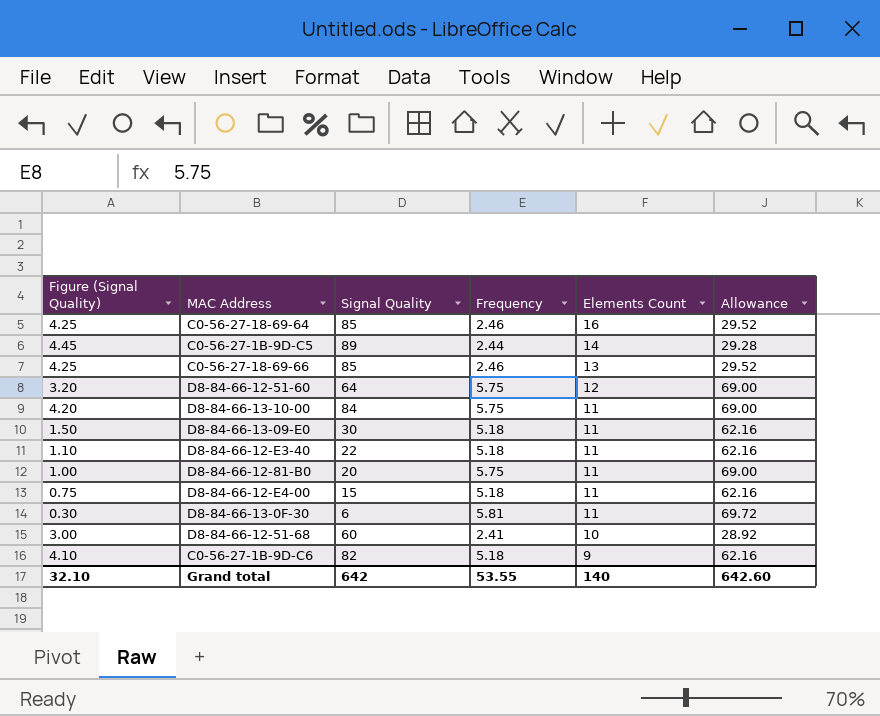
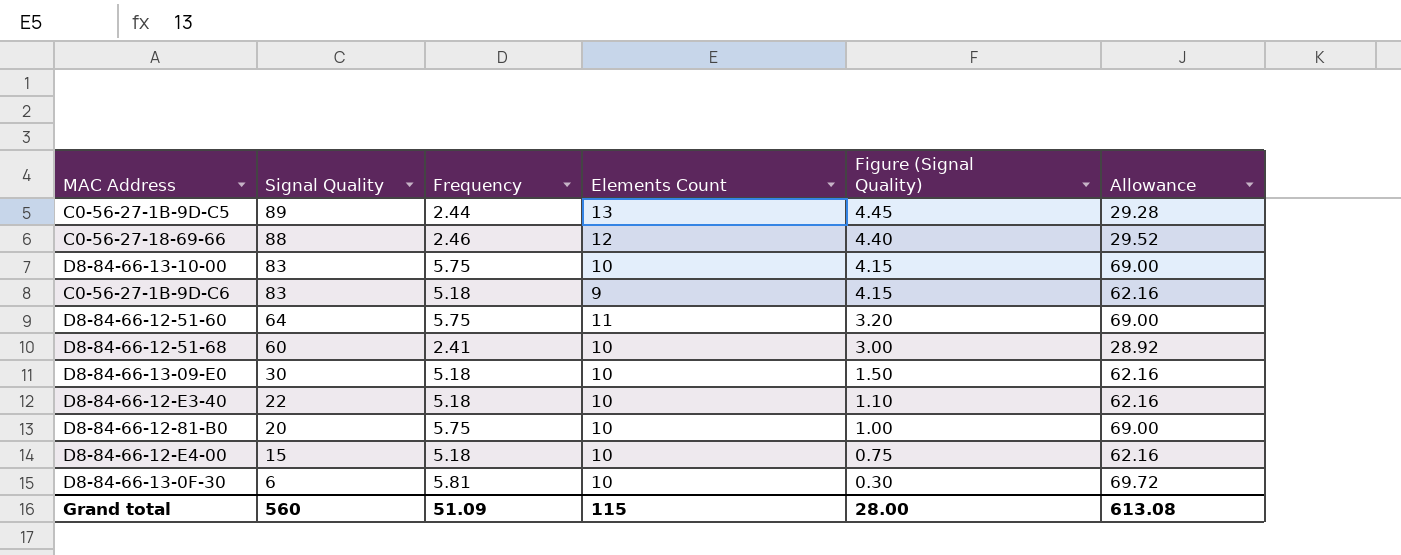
row order: Elements Count descending -> Signal Quality descending
column Figure (Signal Quality) | position: 1 -> 5
row C0-56-27-18-69-64: 4.25 | 85 | 2.46 | 16 | 29.52 -> none
C0-56-27-1B-9D-C5 | Elements Count: 14 -> 13
C0-56-27-18-69-66 | Signal Quality: 85 -> 88
C0-56-27-18-69-66 | Elements Count: 13 -> 12
C0-56-27-18-69-66 | Figure (Signal Quality): 4.25 -> 4.40
D8-84-66-13-10-00 | Signal Quality: 84 -> 83
D8-84-66-13-10-00 | Elements Count: 11 -> 10
D8-84-66-13-10-00 | Figure (Signal Quality): 4.20 -> 4.15
C0-56-27-1B-9D-C6 | Signal Quality: 82 -> 83
C0-56-27-1B-9D-C6 | Figure (Signal Quality): 4.10 -> 4.15
D8-84-66-12-51-60 | Elements Count: 12 -> 11
D8-84-66-13-09-E0 | Elements Count: 11 -> 10
D8-84-66-12-E3-40 | Elements Count: 11 -> 10
D8-84-66-12-81-B0 | Elements Count: 11 -> 10
D8-84-66-12-E4-00 | Elements Count: 11 -> 10
D8-84-66-13-0F-30 | Elements Count: 11 -> 10
Grand total | Signal Quality: 642 -> 560
Grand total | Frequency: 53.55 -> 51.09
Grand total | Elements Count: 140 -> 115
Grand total | Figure (Signal Quality): 32.10 -> 28.00
Grand total | Allowance: 642.60 -> 613.08

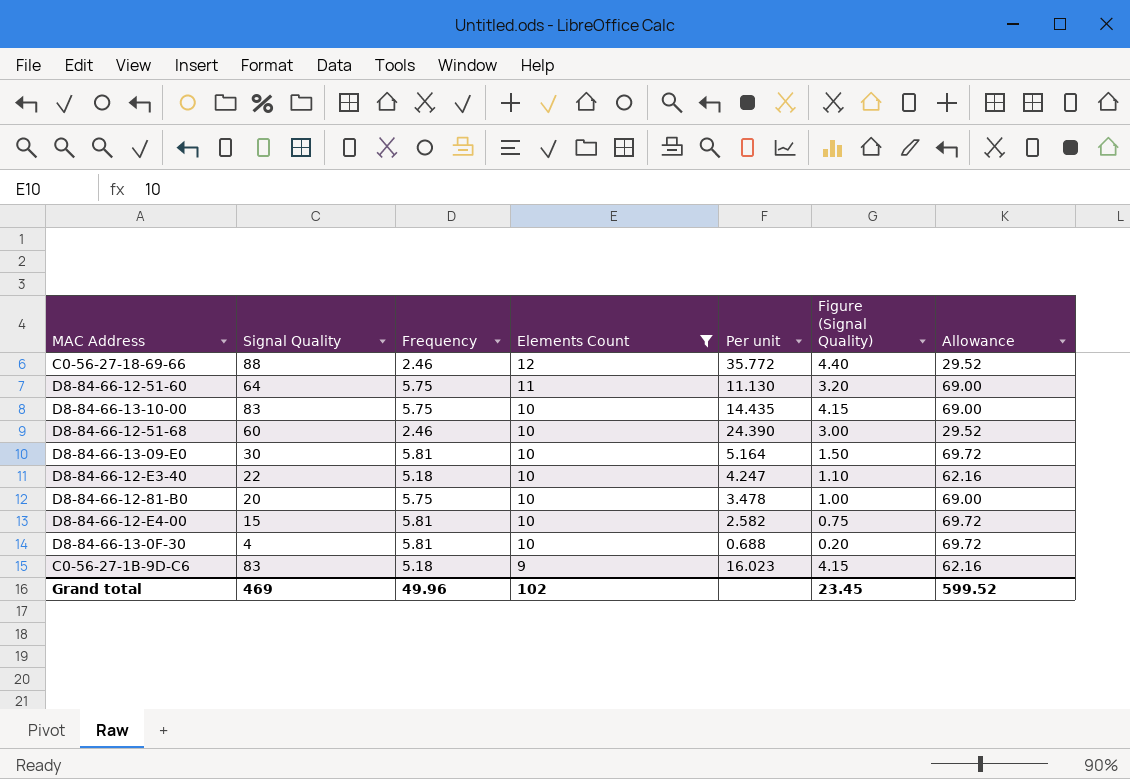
filter: none -> Elements Count != 13
row order: Signal Quality descending -> Elements Count descending
column Per unit | formula: none -> [Signal Quality] / [Frequency]
D8-84-66-12-51-68 | Frequency: 2.41 -> 2.46
D8-84-66-12-51-68 | Allowance: 28.92 -> 29.52
D8-84-66-13-09-E0 | Frequency: 5.18 -> 5.81
D8-84-66-13-09-E0 | Allowance: 62.16 -> 69.72
D8-84-66-12-E4-00 | Frequency: 5.18 -> 5.81
D8-84-66-12-E4-00 | Allowance: 62.16 -> 69.72
D8-84-66-13-0F-30 | Signal Quality: 6 -> 4
D8-84-66-13-0F-30 | Figure (Signal Quality): 0.30 -> 0.20
Grand total | Signal Quality: 560 -> 469
Grand total | Frequency: 51.09 -> 49.96
Grand total | Elements Count: 115 -> 102
Grand total | Figure (Signal Quality): 28.00 -> 23.45
Grand total | Allowance: 613.08 -> 599.52

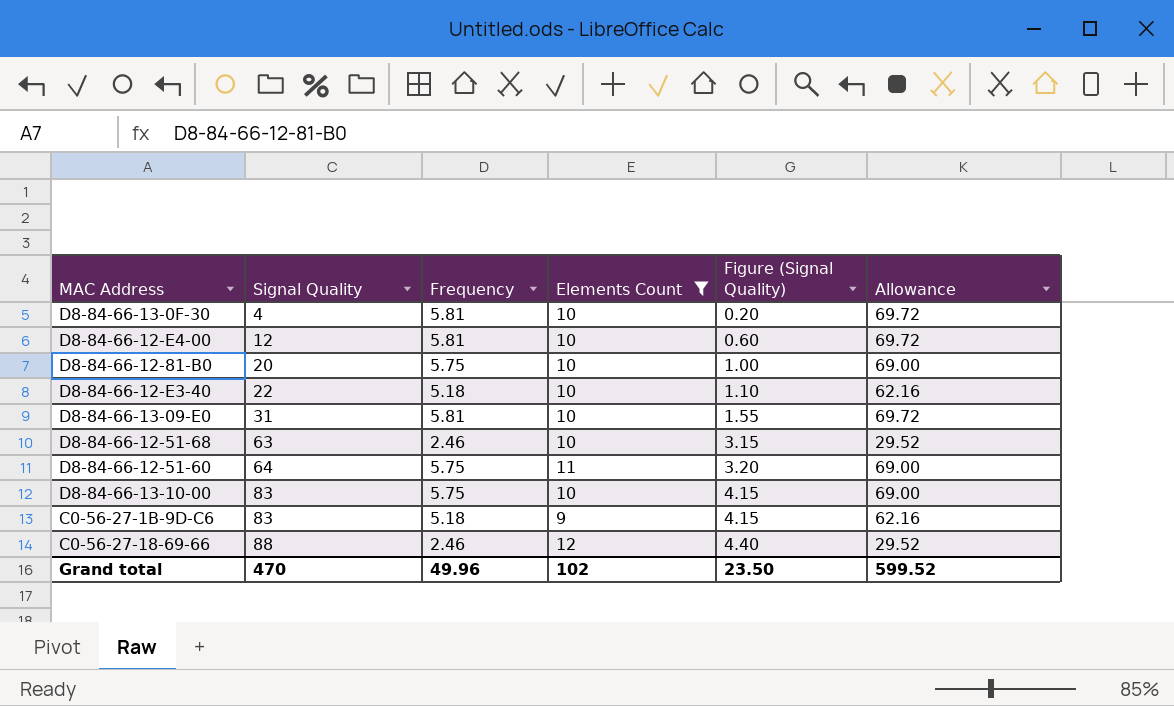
row order: Elements Count descending -> Signal Quality ascending
column Per unit | formula: [Signal Quality] / [Frequency] -> none
D8-84-66-12-E4-00 | Signal Quality: 15 -> 12
D8-84-66-12-E4-00 | Figure (Signal Quality): 0.75 -> 0.60
D8-84-66-13-09-E0 | Signal Quality: 30 -> 31
D8-84-66-13-09-E0 | Figure (Signal Quality): 1.50 -> 1.55
D8-84-66-12-51-68 | Signal Quality: 60 -> 63
D8-84-66-12-51-68 | Figure (Signal Quality): 3.00 -> 3.15
Grand total | Signal Quality: 469 -> 470
Grand total | Figure (Signal Quality): 23.45 -> 23.50

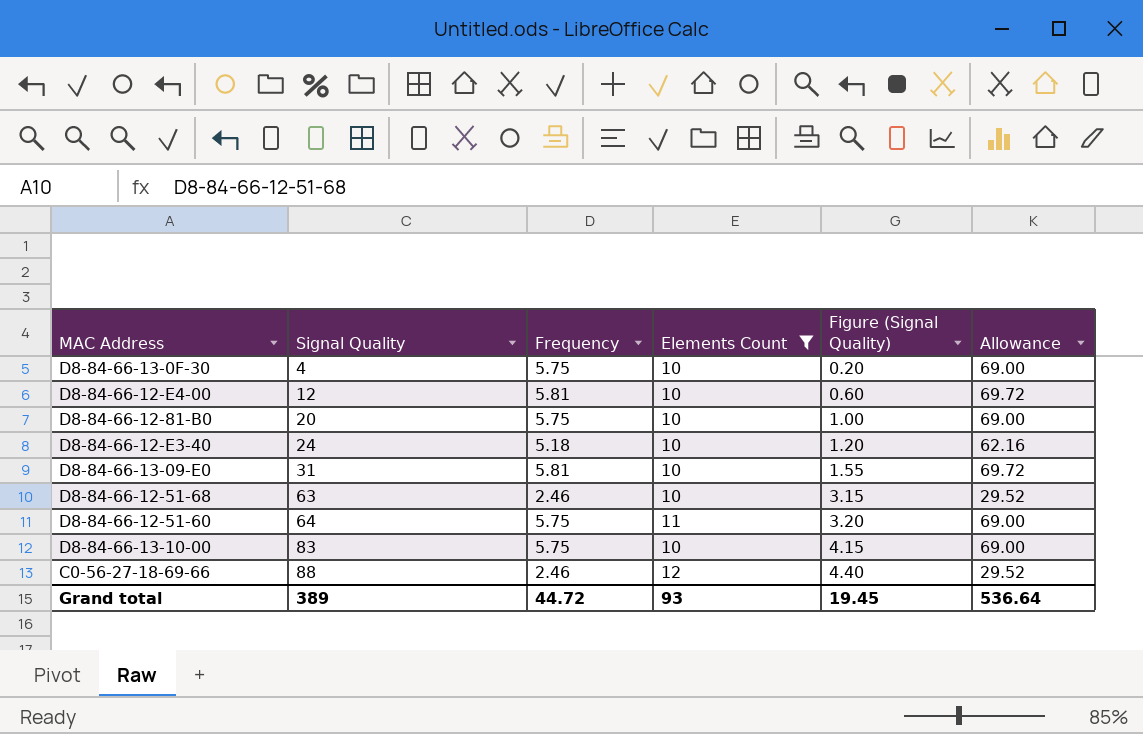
row C0-56-27-1B-9D-C6: 83 | 5.18 | 9 | 4.15 | 62.16 -> none
D8-84-66-13-0F-30 | Frequency: 5.81 -> 5.75
D8-84-66-13-0F-30 | Allowance: 69.72 -> 69.00
D8-84-66-12-E3-40 | Signal Quality: 22 -> 24
D8-84-66-12-E3-40 | Figure (Signal Quality): 1.10 -> 1.20
Grand total | Signal Quality: 470 -> 389
Grand total | Frequency: 49.96 -> 44.72
Grand total | Elements Count: 102 -> 93
Grand total | Figure (Signal Quality): 23.50 -> 19.45
Grand total | Allowance: 599.52 -> 536.64

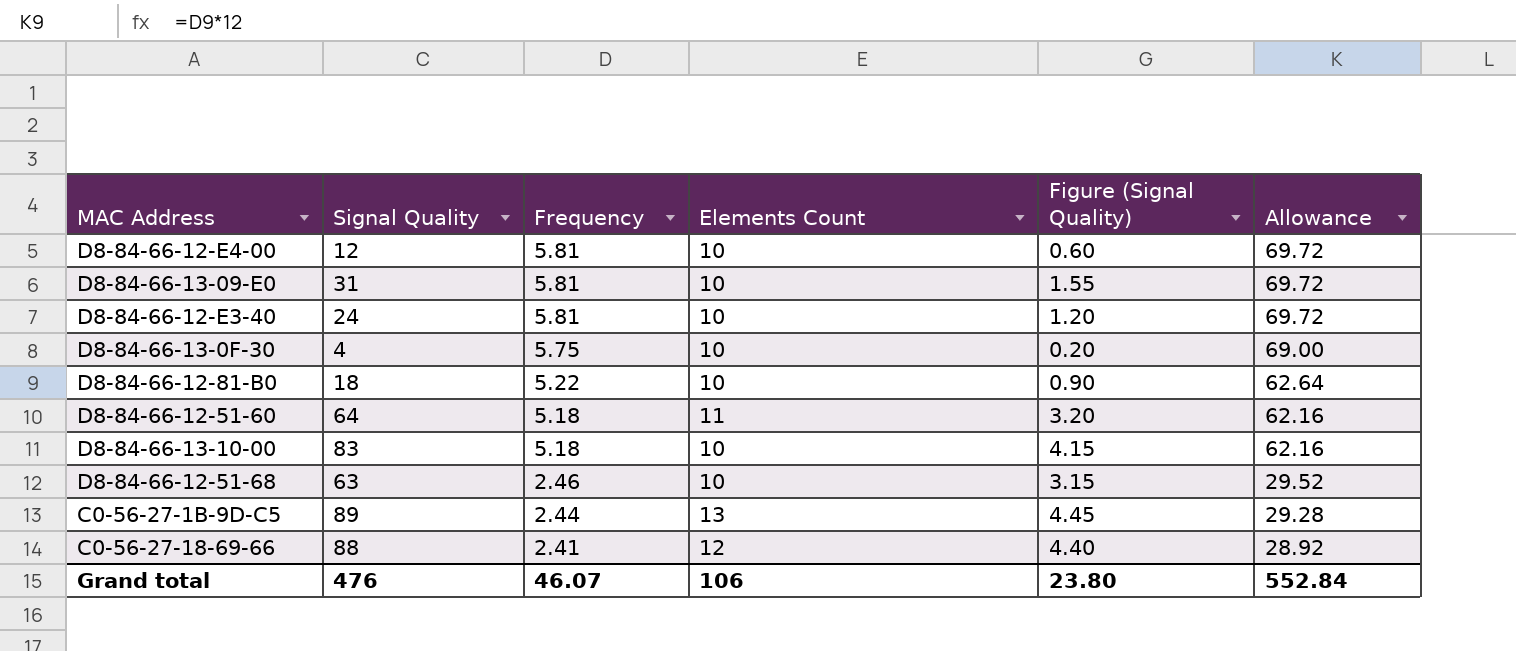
filter: Elements Count != 13 -> none
row order: Signal Quality ascending -> Frequency descending
D8-84-66-12-E3-40 | Frequency: 5.18 -> 5.81
D8-84-66-12-E3-40 | Allowance: 62.16 -> 69.72
D8-84-66-12-81-B0 | Signal Quality: 20 -> 18
D8-84-66-12-81-B0 | Frequency: 5.75 -> 5.22
D8-84-66-12-81-B0 | Figure (Signal Quality): 1.00 -> 0.90
D8-84-66-12-81-B0 | Allowance: 69.00 -> 62.64
D8-84-66-12-51-60 | Frequency: 5.75 -> 5.18
D8-84-66-12-51-60 | Allowance: 69.00 -> 62.16
D8-84-66-13-10-00 | Frequency: 5.75 -> 5.18
D8-84-66-13-10-00 | Allowance: 69.00 -> 62.16
C0-56-27-18-69-66 | Frequency: 2.46 -> 2.41
C0-56-27-18-69-66 | Allowance: 29.52 -> 28.92
Grand total | Signal Quality: 389 -> 476
Grand total | Frequency: 44.72 -> 46.07
Grand total | Elements Count: 93 -> 106
Grand total | Figure (Signal Quality): 19.45 -> 23.80
Grand total | Allowance: 536.64 -> 552.84

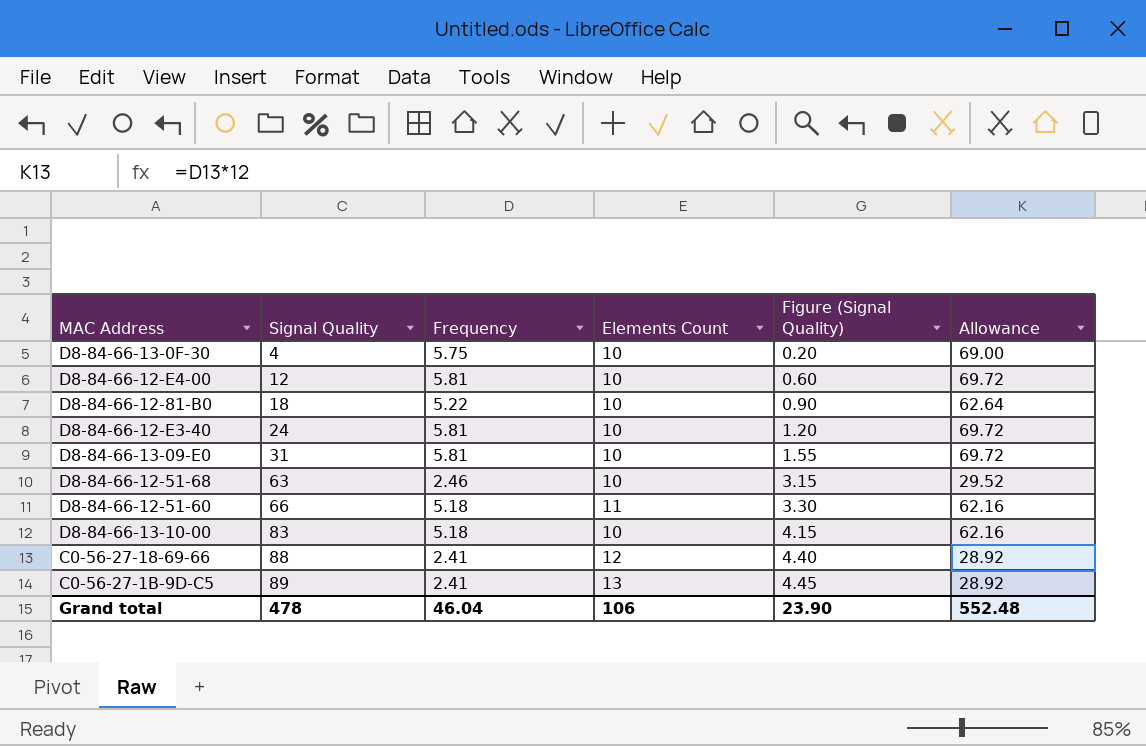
row order: Frequency descending -> Signal Quality ascending
D8-84-66-12-51-60 | Signal Quality: 64 -> 66
D8-84-66-12-51-60 | Figure (Signal Quality): 3.20 -> 3.30
C0-56-27-1B-9D-C5 | Frequency: 2.44 -> 2.41
C0-56-27-1B-9D-C5 | Allowance: 29.28 -> 28.92
Grand total | Signal Quality: 476 -> 478
Grand total | Frequency: 46.07 -> 46.04
Grand total | Figure (Signal Quality): 23.80 -> 23.90
Grand total | Allowance: 552.84 -> 552.48

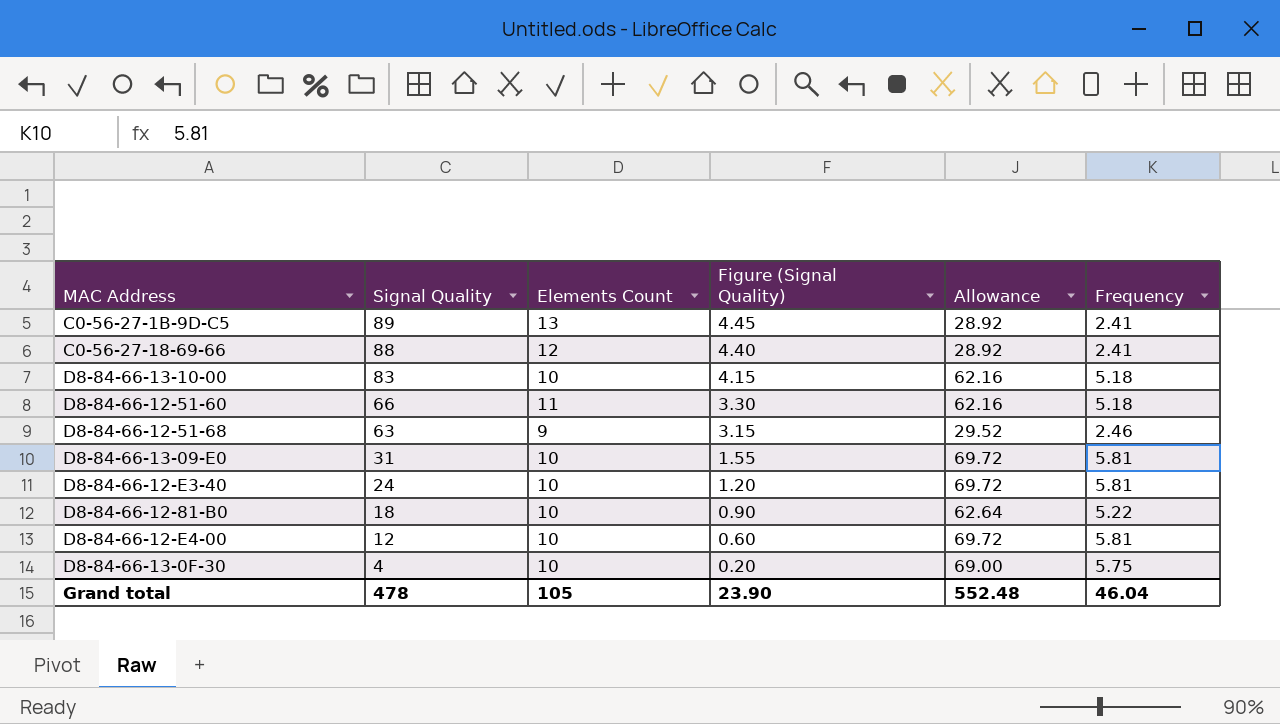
row order: Signal Quality ascending -> Signal Quality descending
column Frequency | position: 3 -> 6
D8-84-66-12-51-68 | Elements Count: 10 -> 9
Grand total | Elements Count: 106 -> 105

